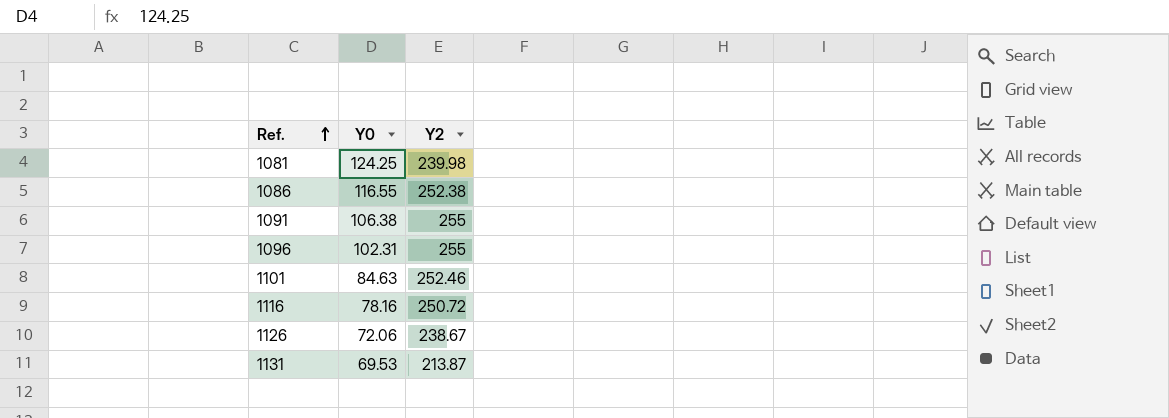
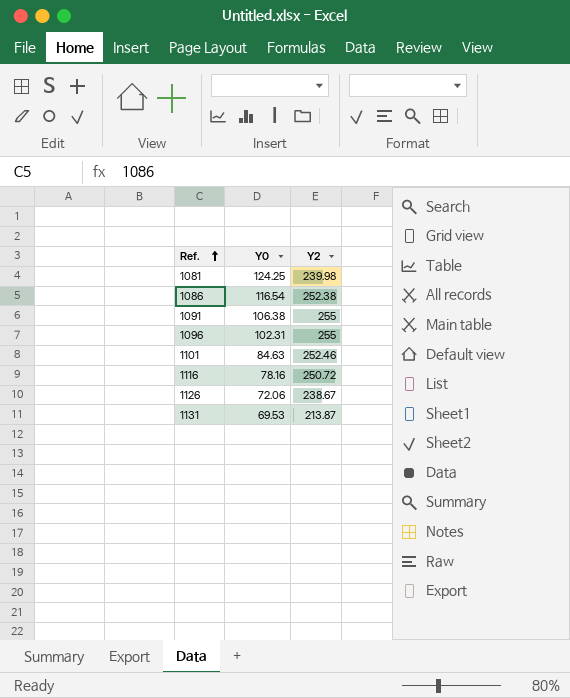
1086 | Y0: 116.55 -> 116.54

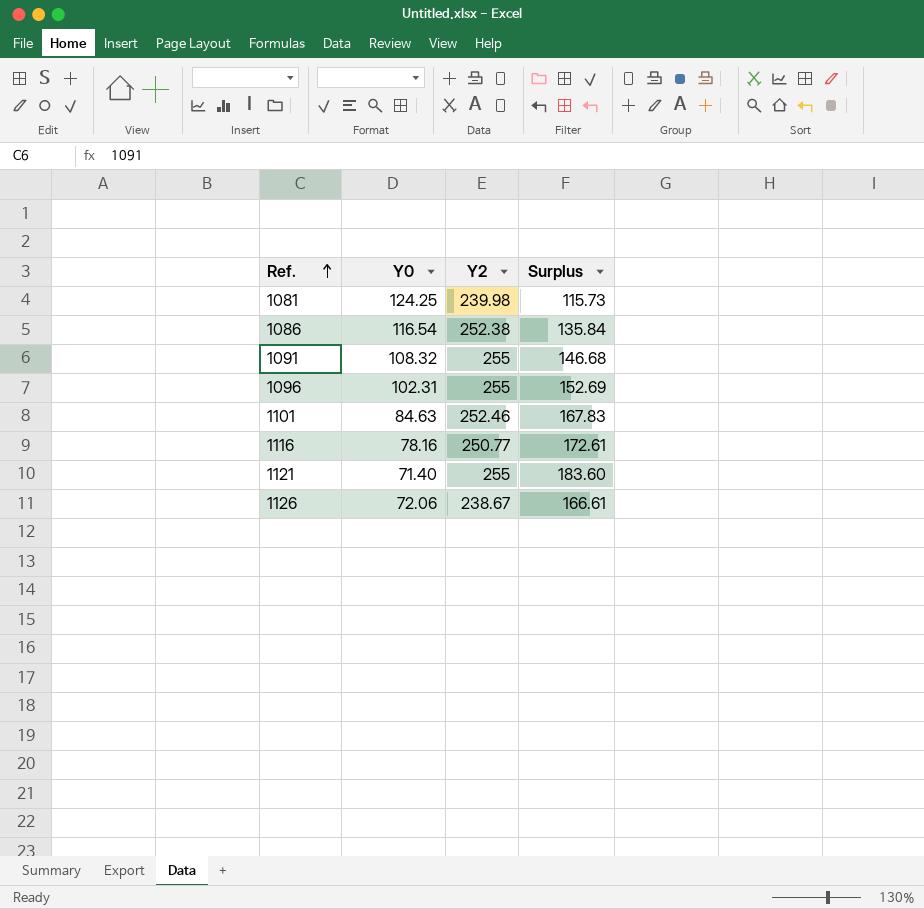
column Surplus | formula: none -> [Y2] - [Y0]
row 1131: 69.53 | 213.87 -> none
1091 | Y0: 106.38 -> 108.32
1116 | Y2: 250.72 -> 250.77
row 1121: none -> 71.40 | 255 | 183.60

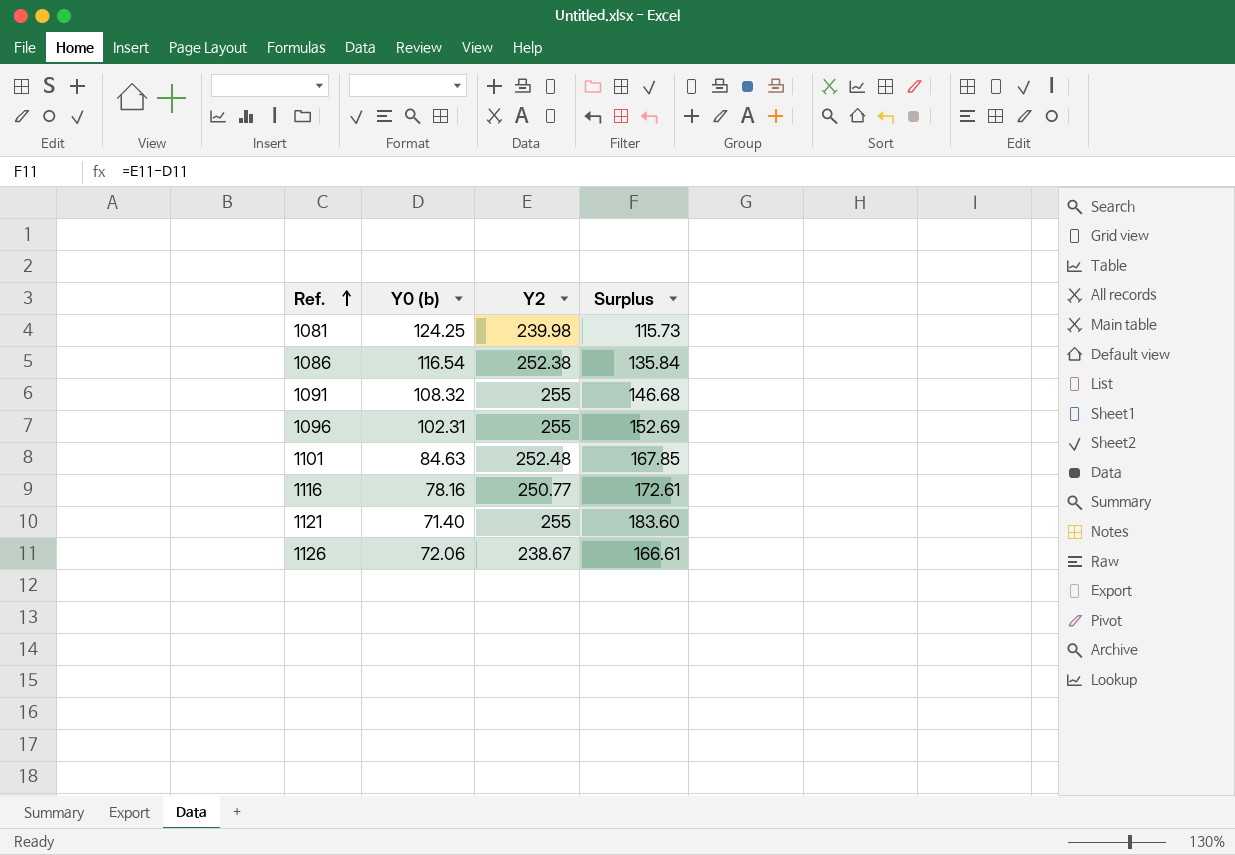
column name: Y0 -> Y0 (b)
1101 | Y2: 252.46 -> 252.48
1101 | Surplus: 167.83 -> 167.85

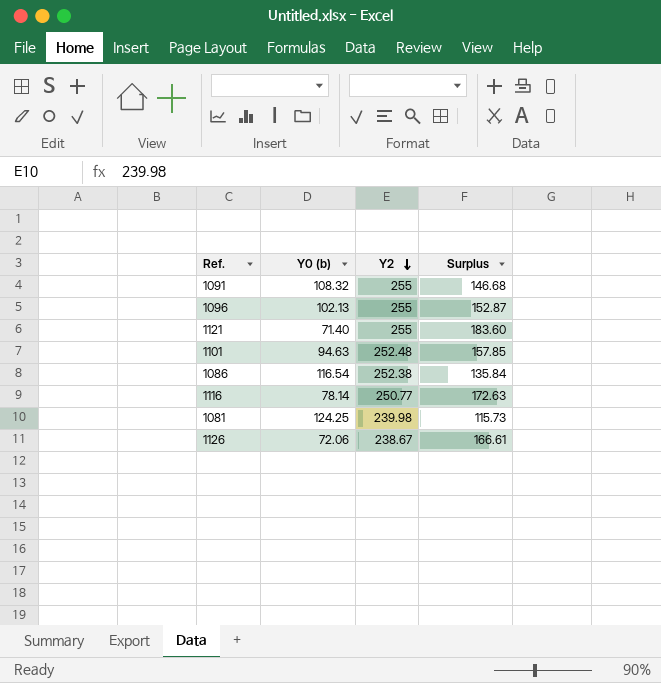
row order: Ref. ascending -> Y2 descending
1096 | Y0 (b): 102.31 -> 102.13
1096 | Surplus: 152.69 -> 152.87
1101 | Y0 (b): 84.63 -> 94.63
1101 | Surplus: 167.85 -> 157.85
1116 | Y0 (b): 78.16 -> 78.14
1116 | Surplus: 172.61 -> 172.63

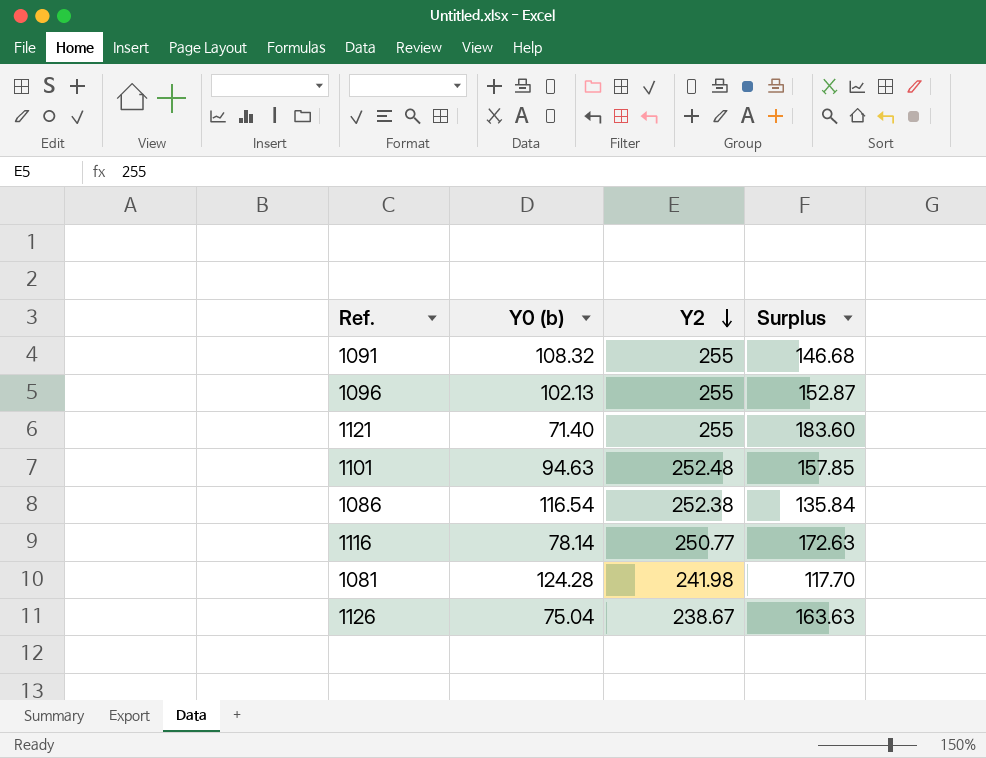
1081 | Y0 (b): 124.25 -> 124.28
1081 | Y2: 239.98 -> 241.98
1081 | Surplus: 115.73 -> 117.70
1126 | Y0 (b): 72.06 -> 75.04
1126 | Surplus: 166.61 -> 163.63

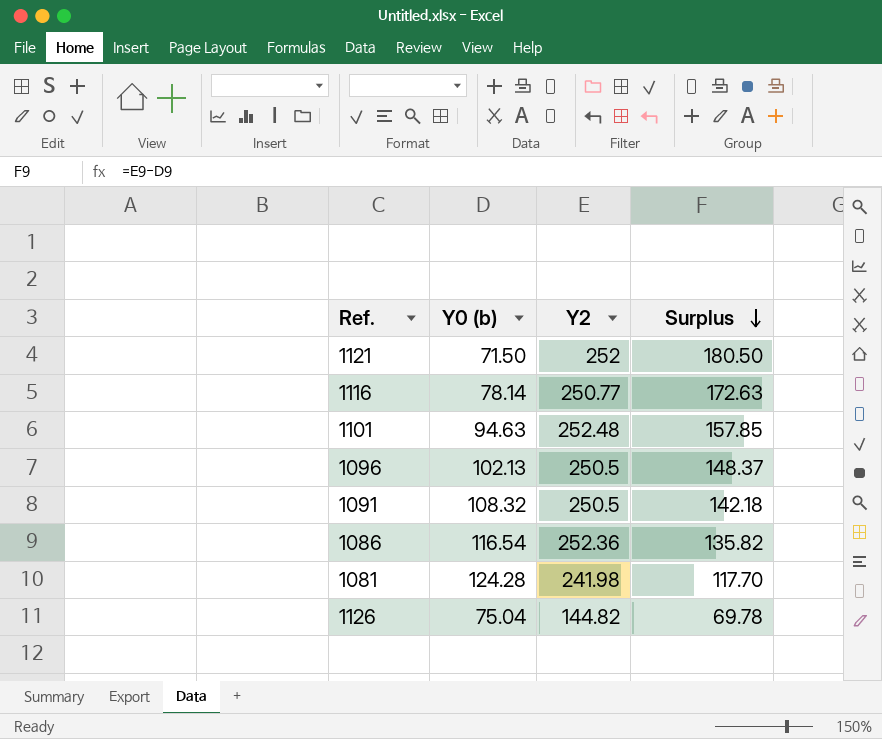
row order: Y2 descending -> Surplus descending
1121 | Y0 (b): 71.40 -> 71.50
1121 | Y2: 255 -> 252
1121 | Surplus: 183.60 -> 180.50
1096 | Y2: 255 -> 250.5
1096 | Surplus: 152.87 -> 148.37
1091 | Y2: 255 -> 250.5
1091 | Surplus: 146.68 -> 142.18
1086 | Y2: 252.38 -> 252.36
1086 | Surplus: 135.84 -> 135.82
1126 | Y2: 238.67 -> 144.82
1126 | Surplus: 163.63 -> 69.78

